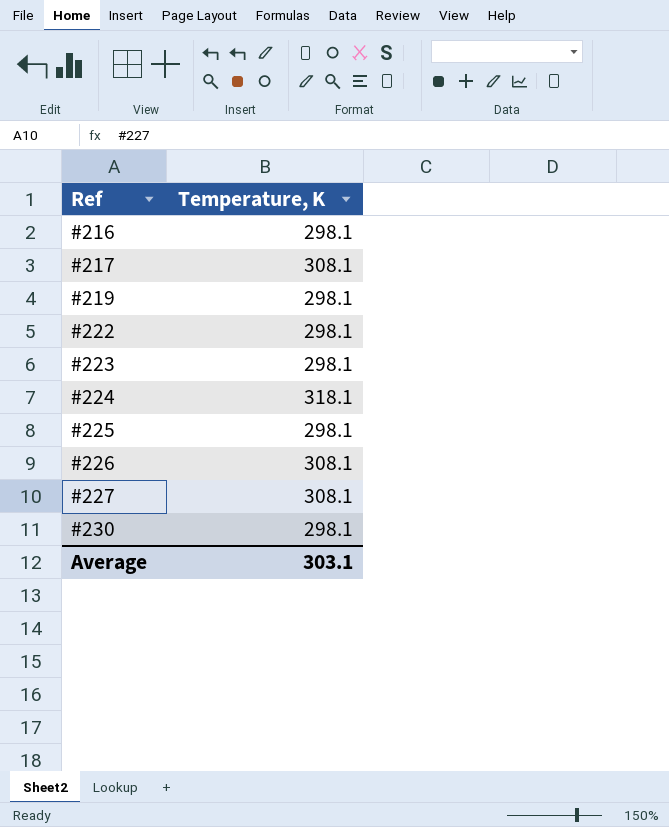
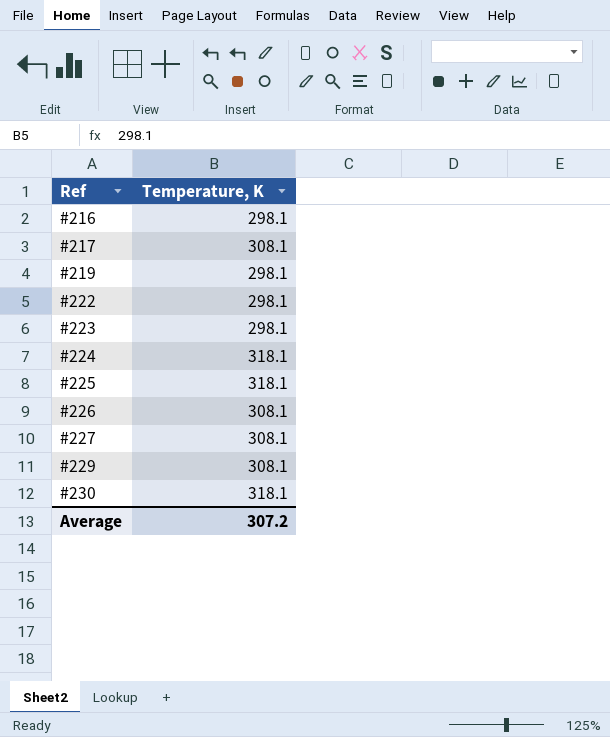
#225 | Temperature, K: 298.1 -> 318.1
row #229: none -> 308.1
#230 | Temperature, K: 298.1 -> 318.1
Average | Temperature, K: 303.1 -> 307.2

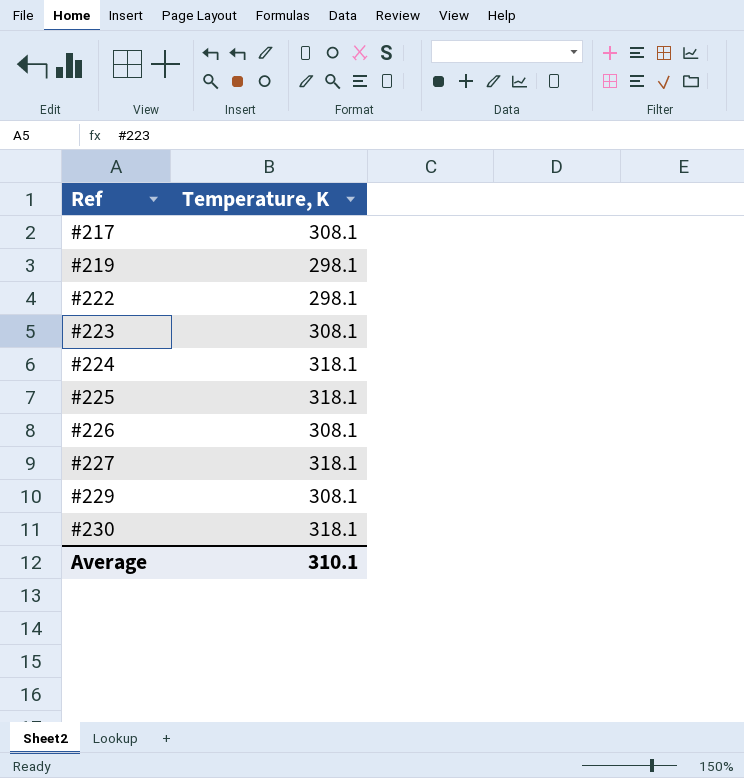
row #216: 298.1 -> none
#223 | Temperature, K: 298.1 -> 308.1
#227 | Temperature, K: 308.1 -> 318.1
Average | Temperature, K: 307.2 -> 310.1

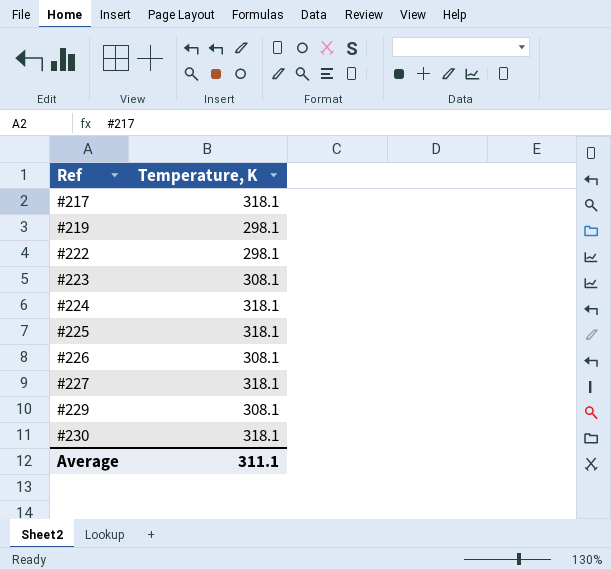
#217 | Temperature, K: 308.1 -> 318.1
Average | Temperature, K: 310.1 -> 311.1

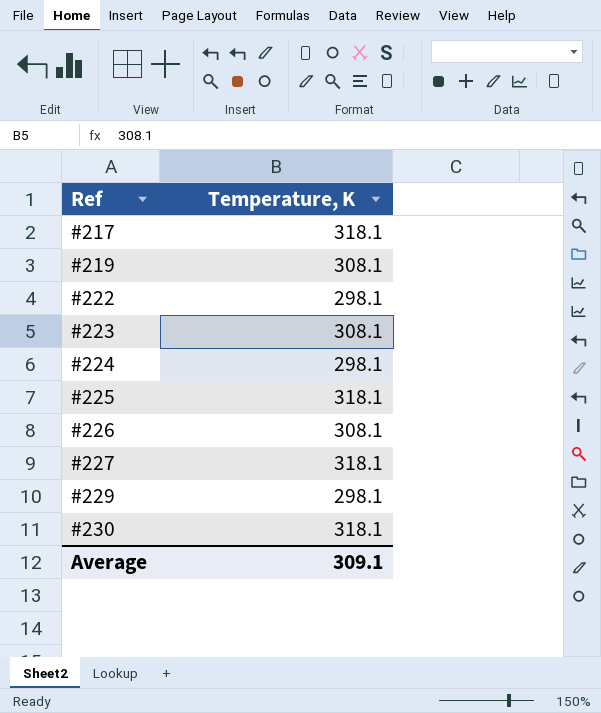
#219 | Temperature, K: 298.1 -> 308.1
#224 | Temperature, K: 318.1 -> 298.1
#229 | Temperature, K: 308.1 -> 298.1
Average | Temperature, K: 311.1 -> 309.1

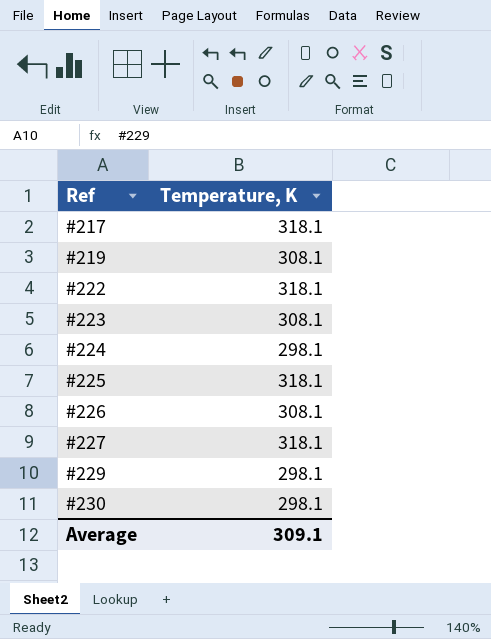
#222 | Temperature, K: 298.1 -> 318.1
#230 | Temperature, K: 318.1 -> 298.1

